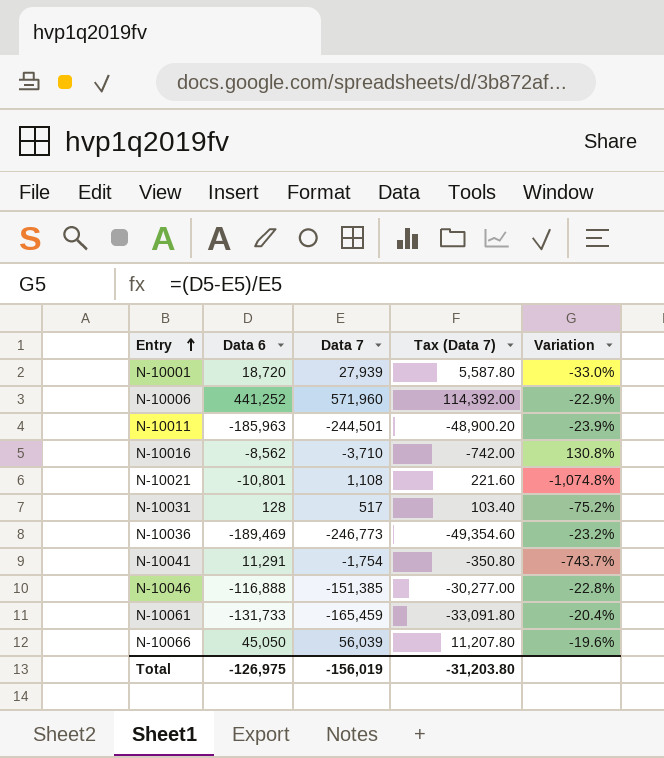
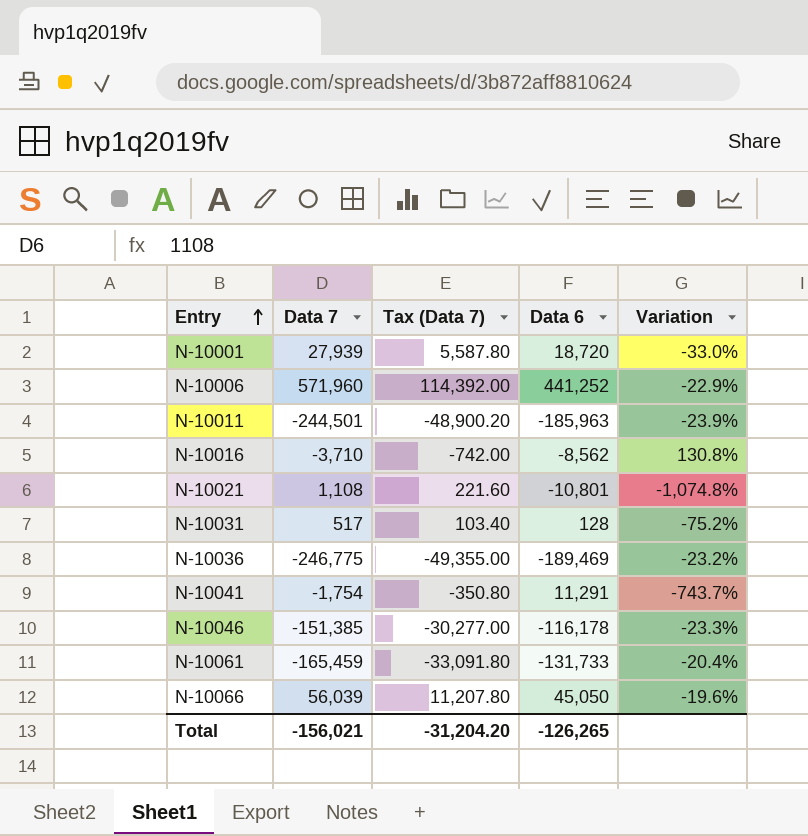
column Data 6 | position: 2 -> 4
N-10036 | Data 7: -246,773 -> -246,775
N-10036 | Tax (Data 7): -49,354.60 -> -49,355.00
N-10046 | Data 6: -116,888 -> -116,178
N-10046 | Variation: -22.8% -> -23.3%
Total | Data 7: -156,019 -> -156,021
Total | Tax (Data 7): -31,203.80 -> -31,204.20
Total | Data 6: -126,975 -> -126,265

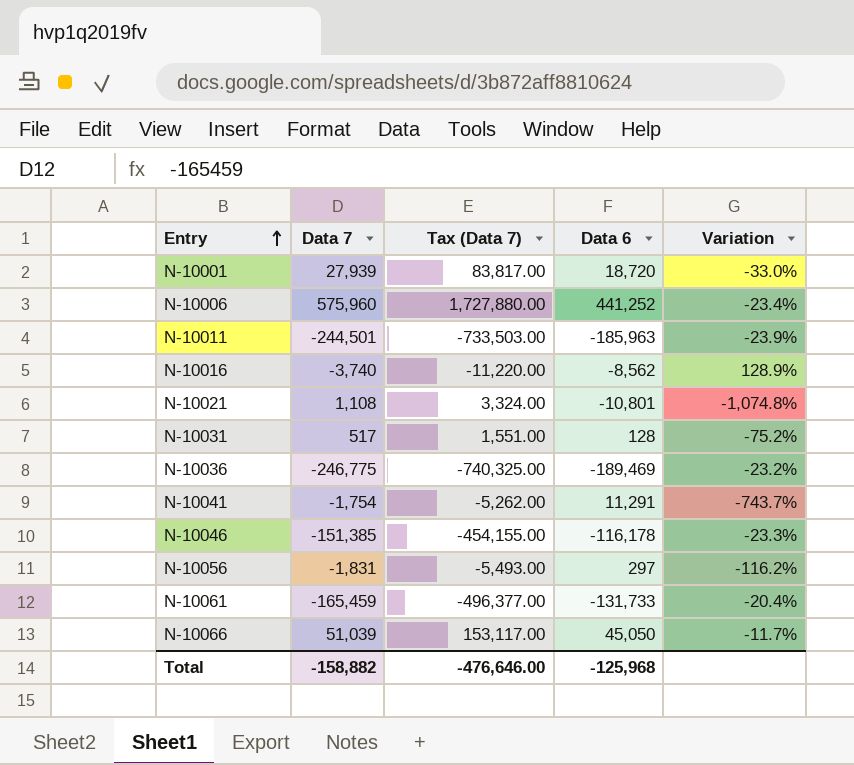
column Tax (Data 7) | formula: [Data 7] * 0.2 -> [Data 7] * 3
N-10006 | Data 7: 571,960 -> 575,960
N-10006 | Variation: -22.9% -> -23.4%
N-10016 | Data 7: -3,710 -> -3,740
N-10016 | Variation: 130.8% -> 128.9%
row N-10056: none -> -1,831 | -5,493.00 | 297 | -116.2%
N-10066 | Data 7: 56,039 -> 51,039
N-10066 | Variation: -19.6% -> -11.7%
Total | Data 7: -156,021 -> -158,882
Total | Tax (Data 7): -31,204.20 -> -476,646.00
Total | Data 6: -126,265 -> -125,968

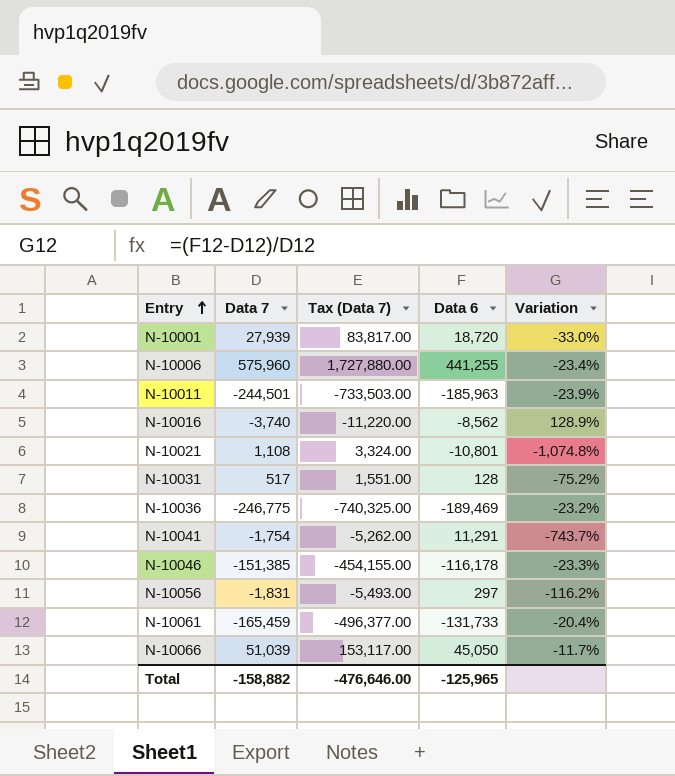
N-10006 | Data 6: 441,252 -> 441,255
Total | Data 6: -125,968 -> -125,965

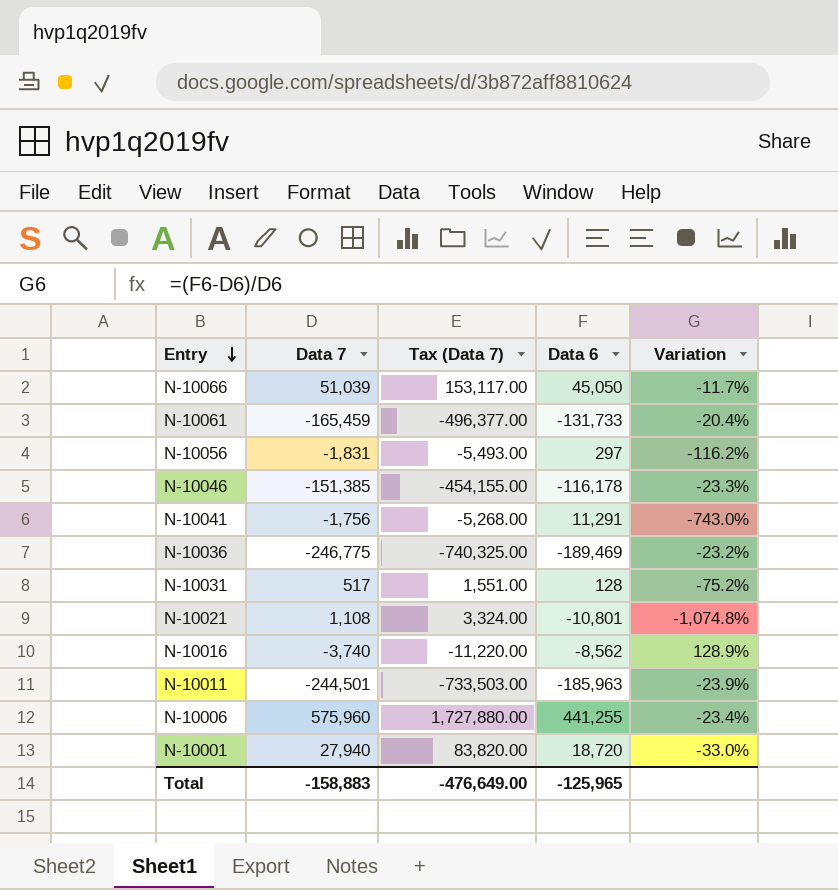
row order: Entry ascending -> Entry descending
N-10041 | Data 7: -1,754 -> -1,756
N-10041 | Tax (Data 7): -5,262.00 -> -5,268.00
N-10041 | Variation: -743.7% -> -743.0%
N-10001 | Data 7: 27,939 -> 27,940
N-10001 | Tax (Data 7): 83,817.00 -> 83,820.00
Total | Data 7: -158,882 -> -158,883
Total | Tax (Data 7): -476,646.00 -> -476,649.00

